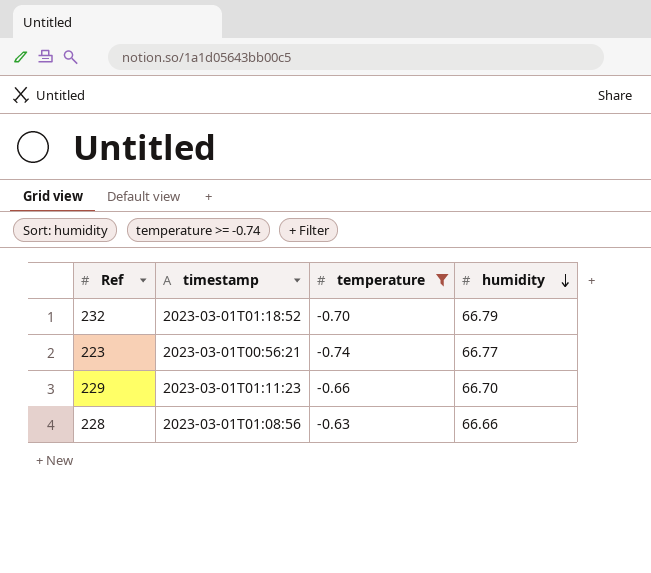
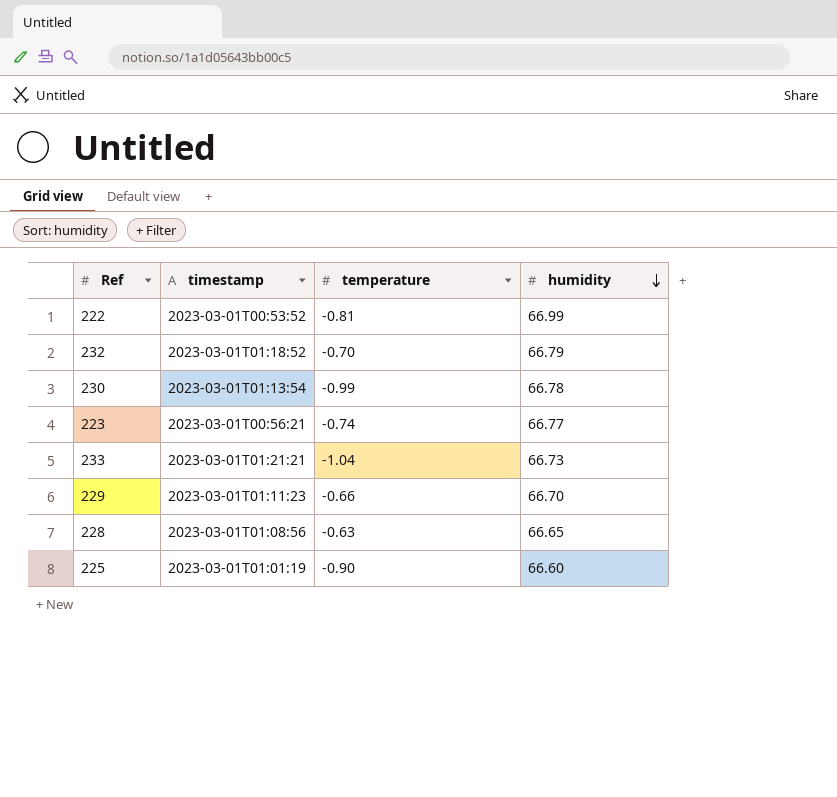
filter: temperature >= -0.74 -> none
228 | humidity: 66.66 -> 66.65

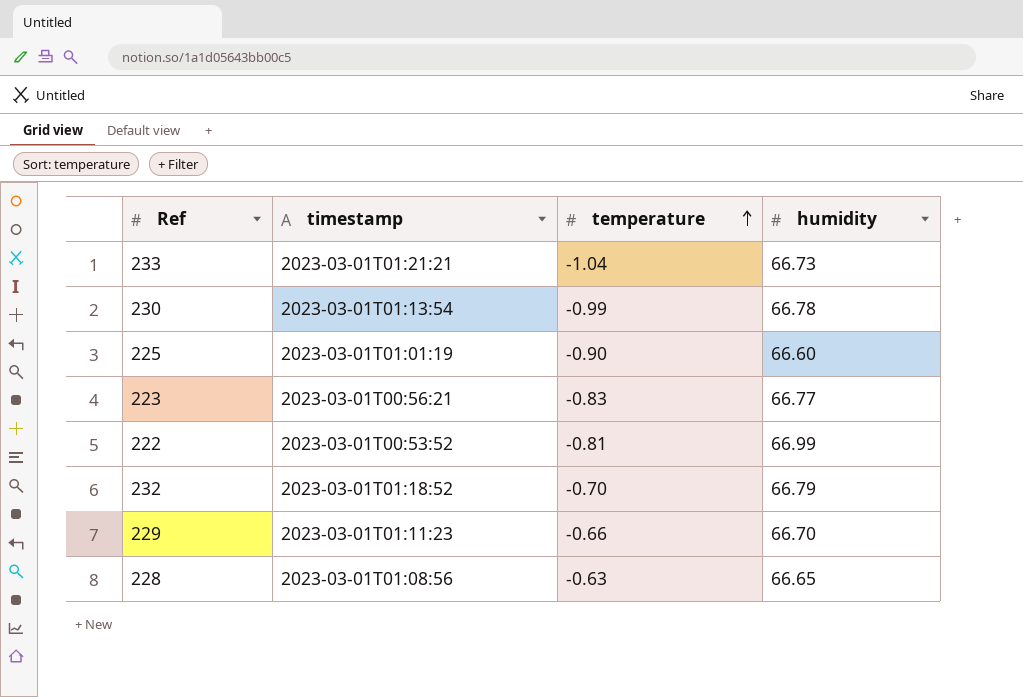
row order: humidity descending -> temperature ascending
223 | temperature: -0.74 -> -0.83

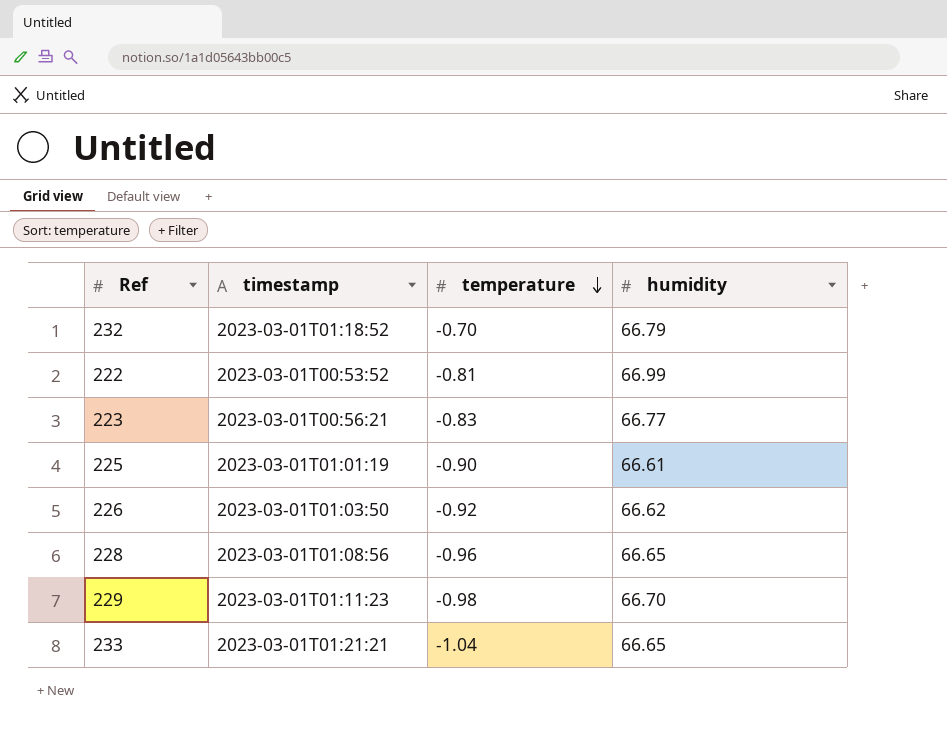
row order: temperature ascending -> temperature descending
row 230: 2023-03-01T01:13:54 | -0.99 | 66.78 -> none
225 | humidity: 66.60 -> 66.61
row 226: none -> 2023-03-01T01:03:50 | -0.92 | 66.62
228 | temperature: -0.63 -> -0.96
229 | temperature: -0.66 -> -0.98
233 | humidity: 66.73 -> 66.65

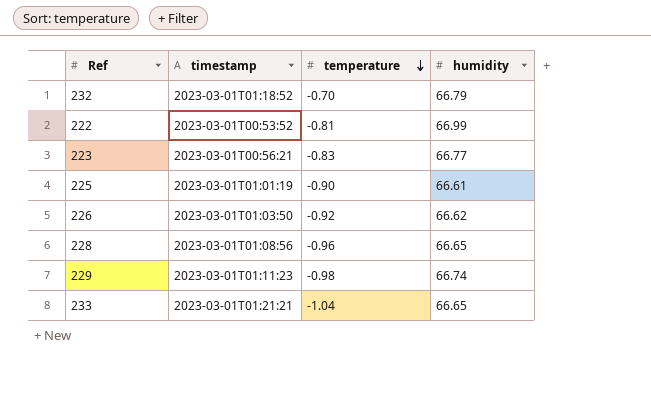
229 | humidity: 66.70 -> 66.74

